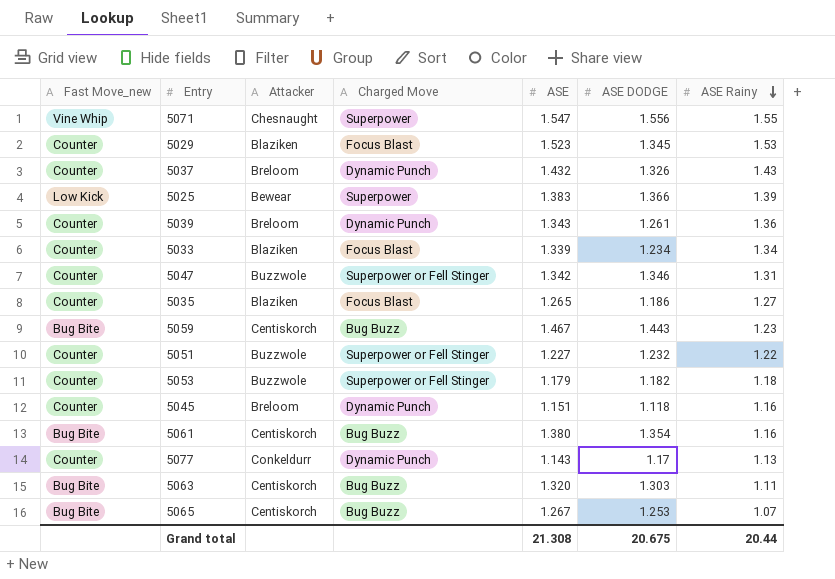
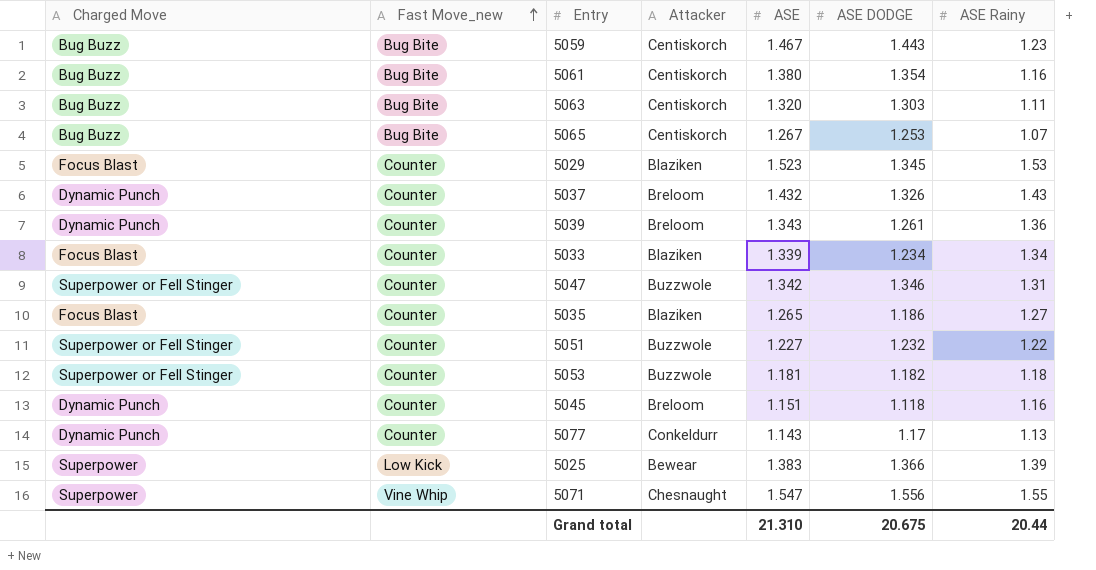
row order: ASE Rainy descending -> Fast Move_new ascending
column Charged Move | position: 4 -> 1
5053 | ASE: 1.179 -> 1.181
Grand total | ASE: 21.308 -> 21.310

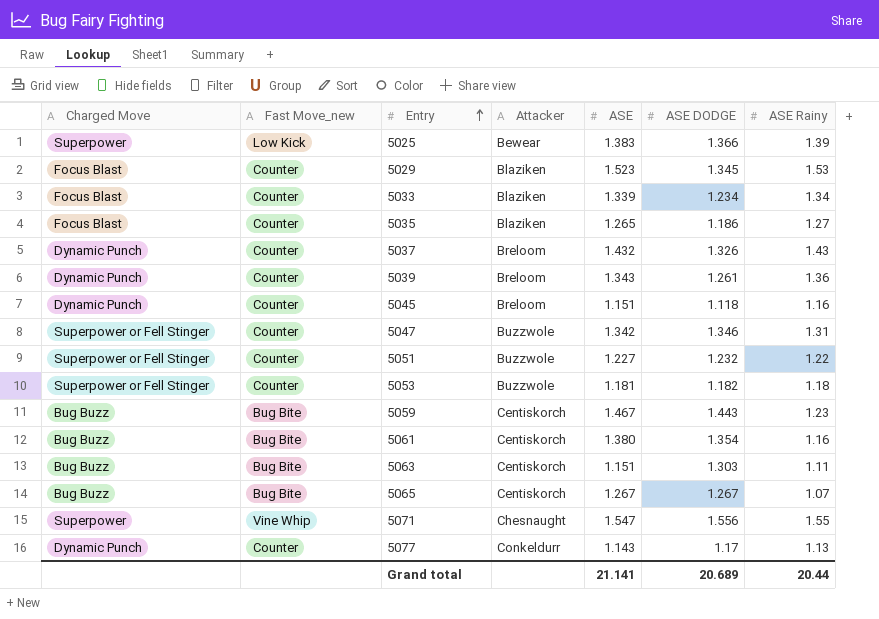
row order: Fast Move_new ascending -> Entry ascending
5063 | ASE: 1.320 -> 1.151
5065 | ASE DODGE: 1.253 -> 1.267
Grand total | ASE: 21.310 -> 21.141
Grand total | ASE DODGE: 20.675 -> 20.689

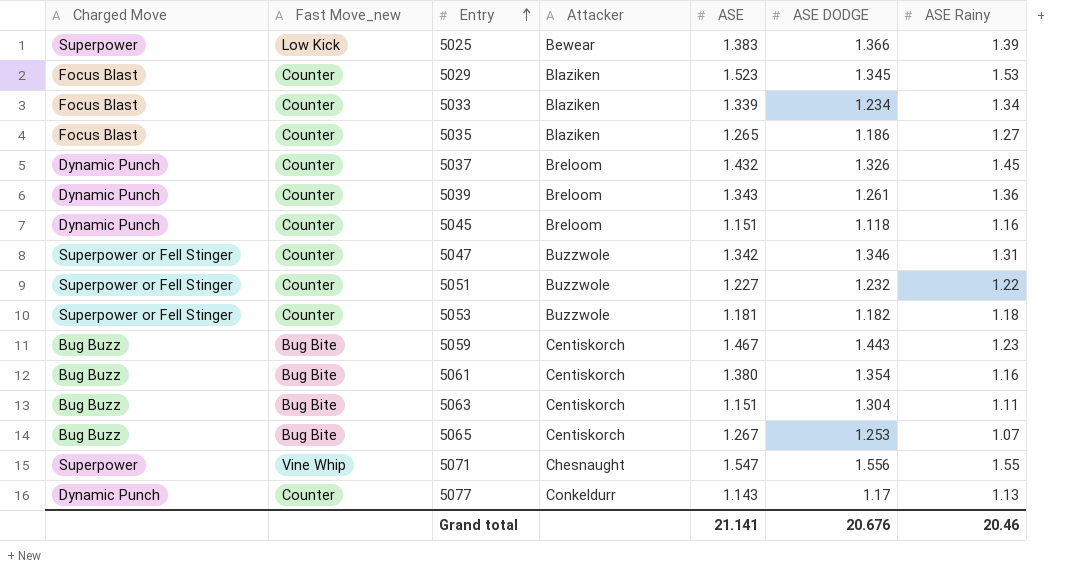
5037 | ASE Rainy: 1.43 -> 1.45
5063 | ASE DODGE: 1.303 -> 1.304
5065 | ASE DODGE: 1.267 -> 1.253
Grand total | ASE DODGE: 20.689 -> 20.676
Grand total | ASE Rainy: 20.44 -> 20.46

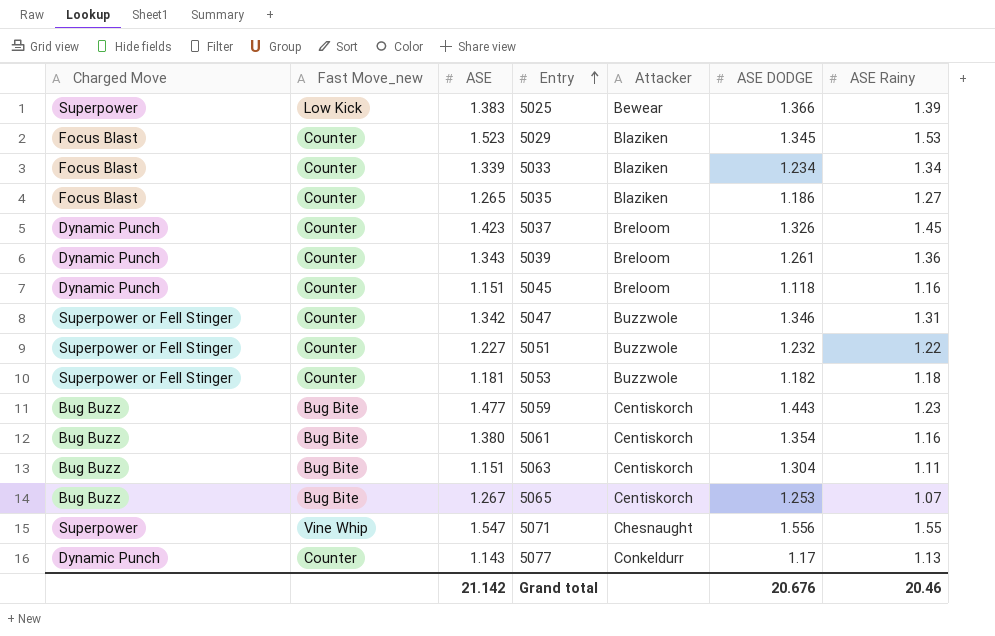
column ASE | position: 5 -> 3
5037 | ASE: 1.432 -> 1.423
5059 | ASE: 1.467 -> 1.477
Grand total | ASE: 21.141 -> 21.142

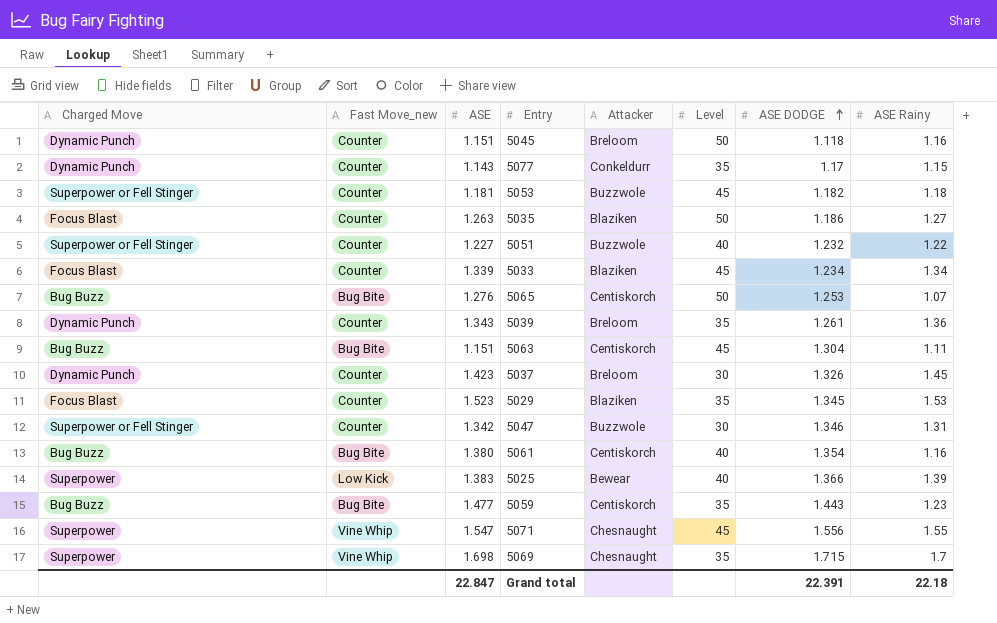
row order: Entry ascending -> ASE DODGE ascending
column Level | position: none -> 6
5077 | ASE Rainy: 1.13 -> 1.15
5035 | ASE: 1.265 -> 1.263
5065 | ASE: 1.267 -> 1.276
row 5069: none -> Superpower | Vine Whip | 1.698 | Chesnaught | 35 | 1.715 | 1.7
Grand total | ASE: 21.142 -> 22.847
Grand total | ASE DODGE: 20.676 -> 22.391
Grand total | ASE Rainy: 20.46 -> 22.18

